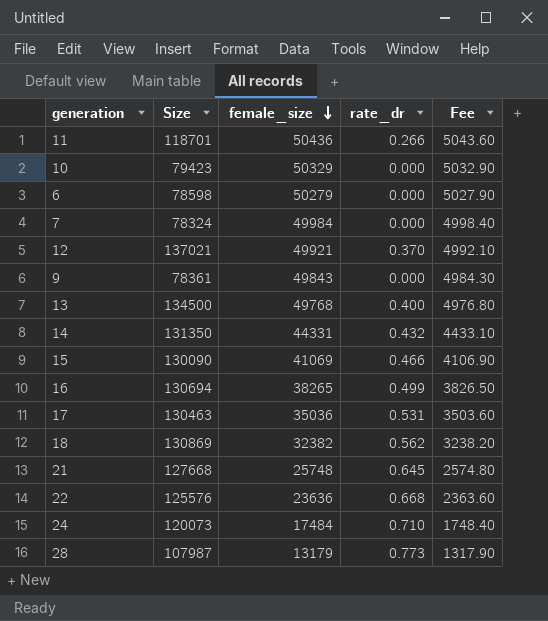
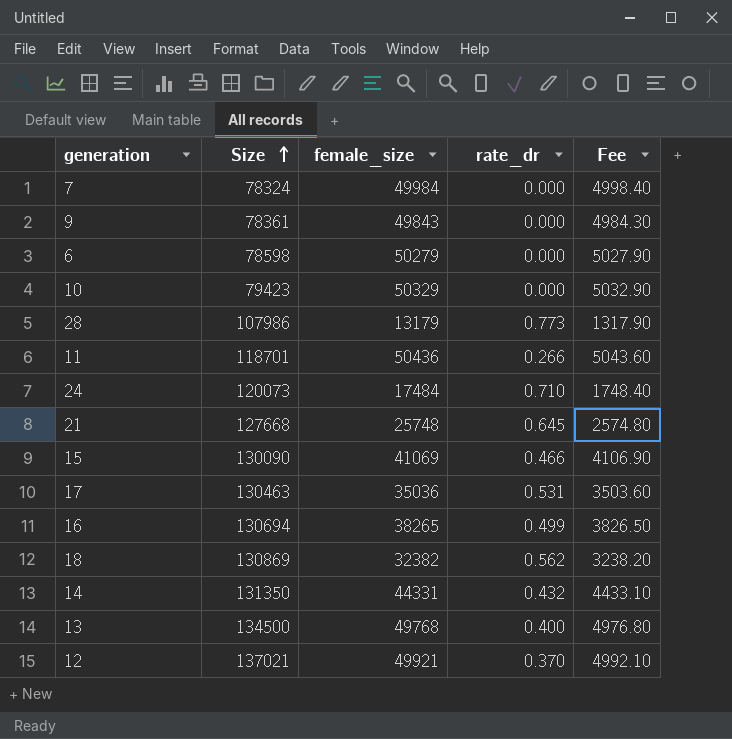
row order: female_size descending -> Size ascending
row 22: 125576 | 23636 | 0.668 | 2363.60 -> none
28 | Size: 107987 -> 107986

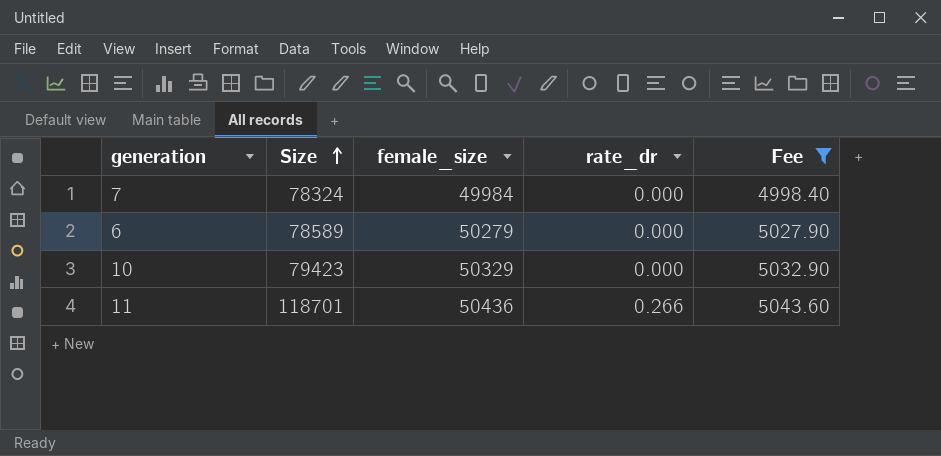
filter: none -> Fee >= 4998.40
6 | Size: 78598 -> 78589

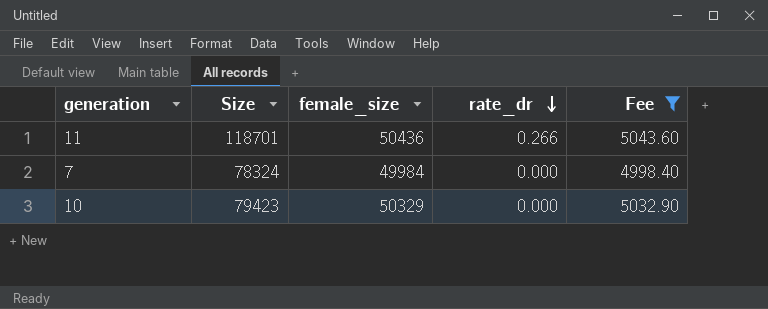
row order: Size ascending -> rate_dr descending
row 6: 78589 | 50279 | 0.000 | 5027.90 -> none

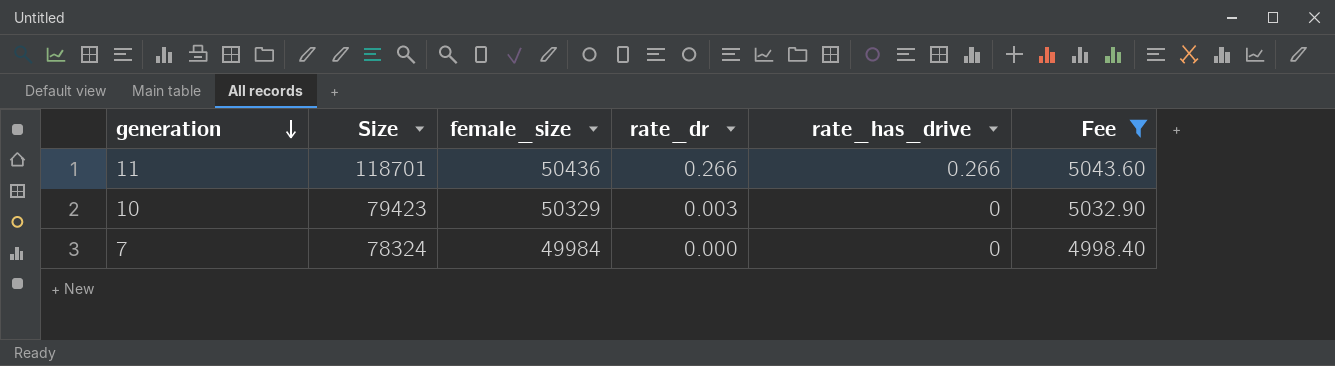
row order: rate_dr descending -> generation descending
column rate_has_drive | position: none -> 5
10 | rate_dr: 0.000 -> 0.003

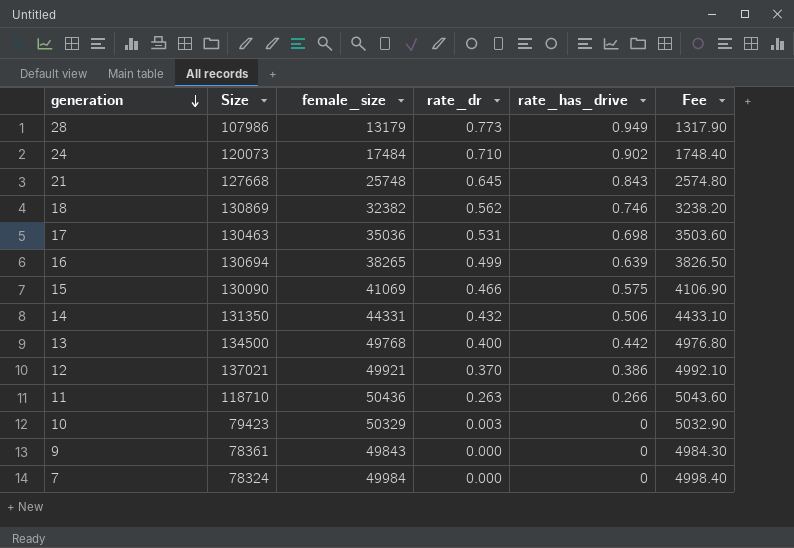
filter: Fee >= 4998.40 -> none
11 | Size: 118701 -> 118710
11 | rate_dr: 0.266 -> 0.263

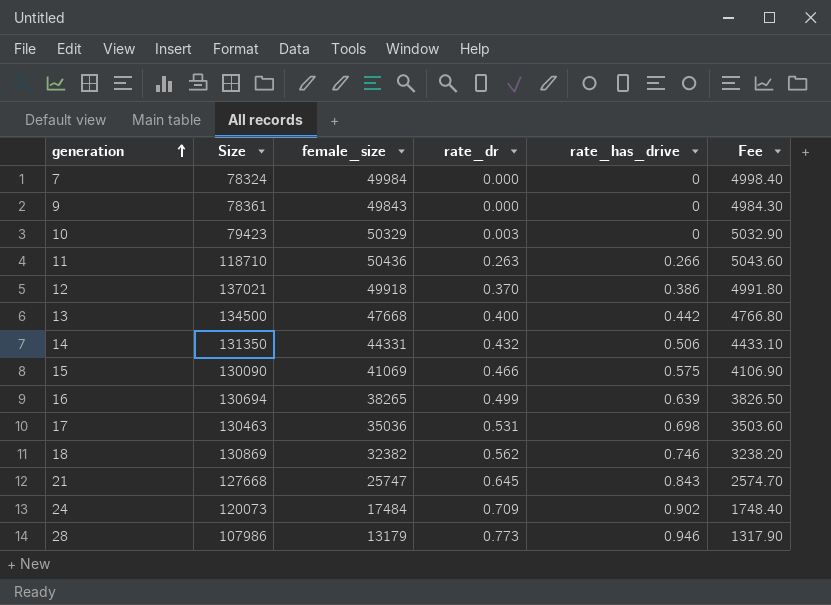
row order: generation descending -> generation ascending
12 | female_size: 49921 -> 49918
12 | Fee: 4992.10 -> 4991.80
13 | female_size: 49768 -> 47668
13 | Fee: 4976.80 -> 4766.80
21 | female_size: 25748 -> 25747
21 | Fee: 2574.80 -> 2574.70
24 | rate_dr: 0.710 -> 0.709
28 | rate_has_drive: 0.949 -> 0.946

